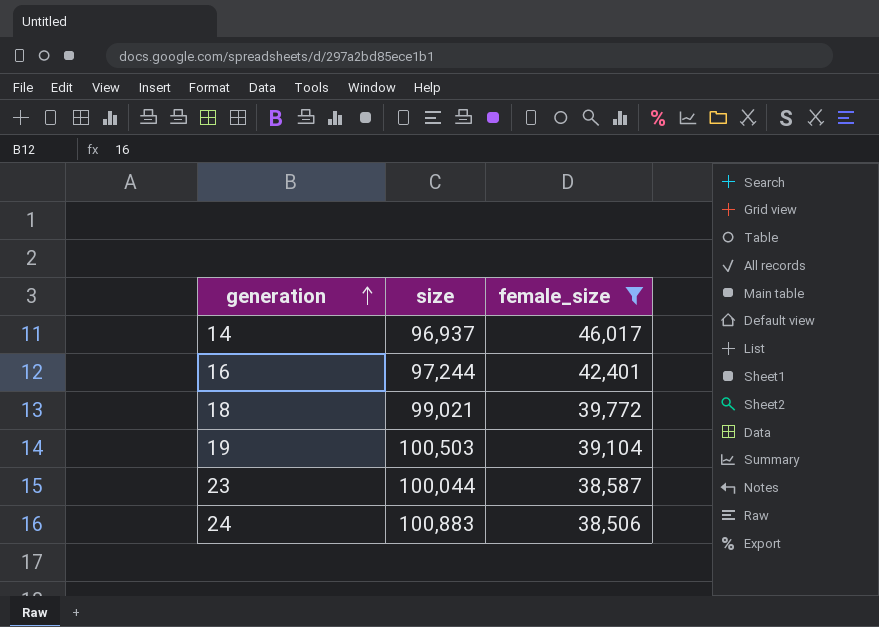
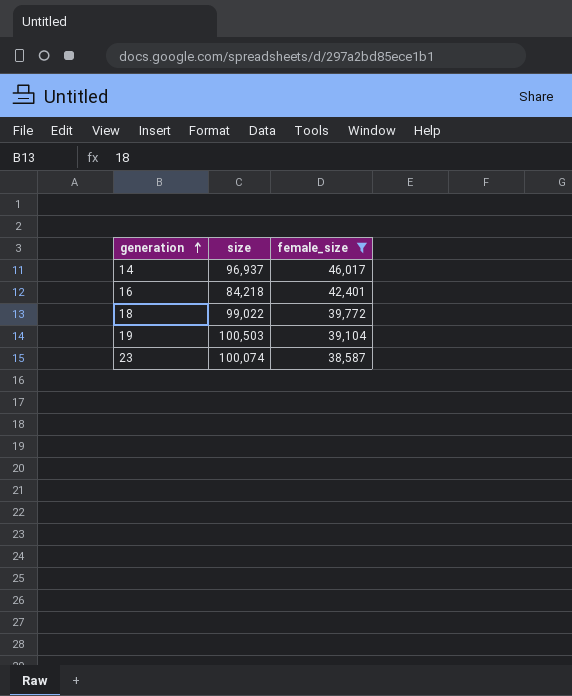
row 24: 100,883 | 38,506 -> none
16 | size: 97,244 -> 84,218
18 | size: 99,021 -> 99,022
23 | size: 100,044 -> 100,074

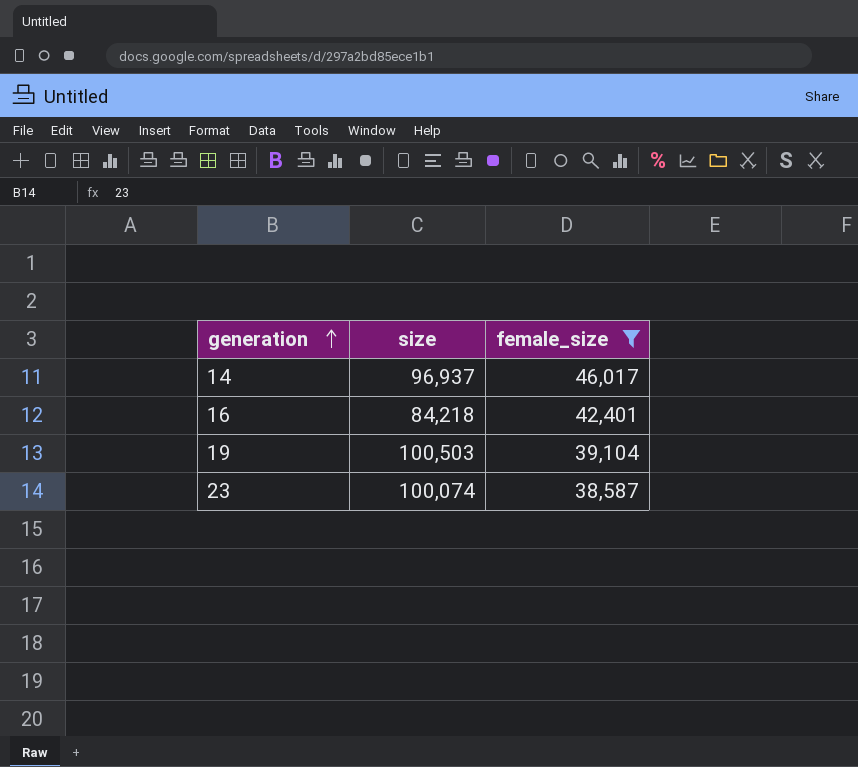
row 18: 99,022 | 39,772 -> none

